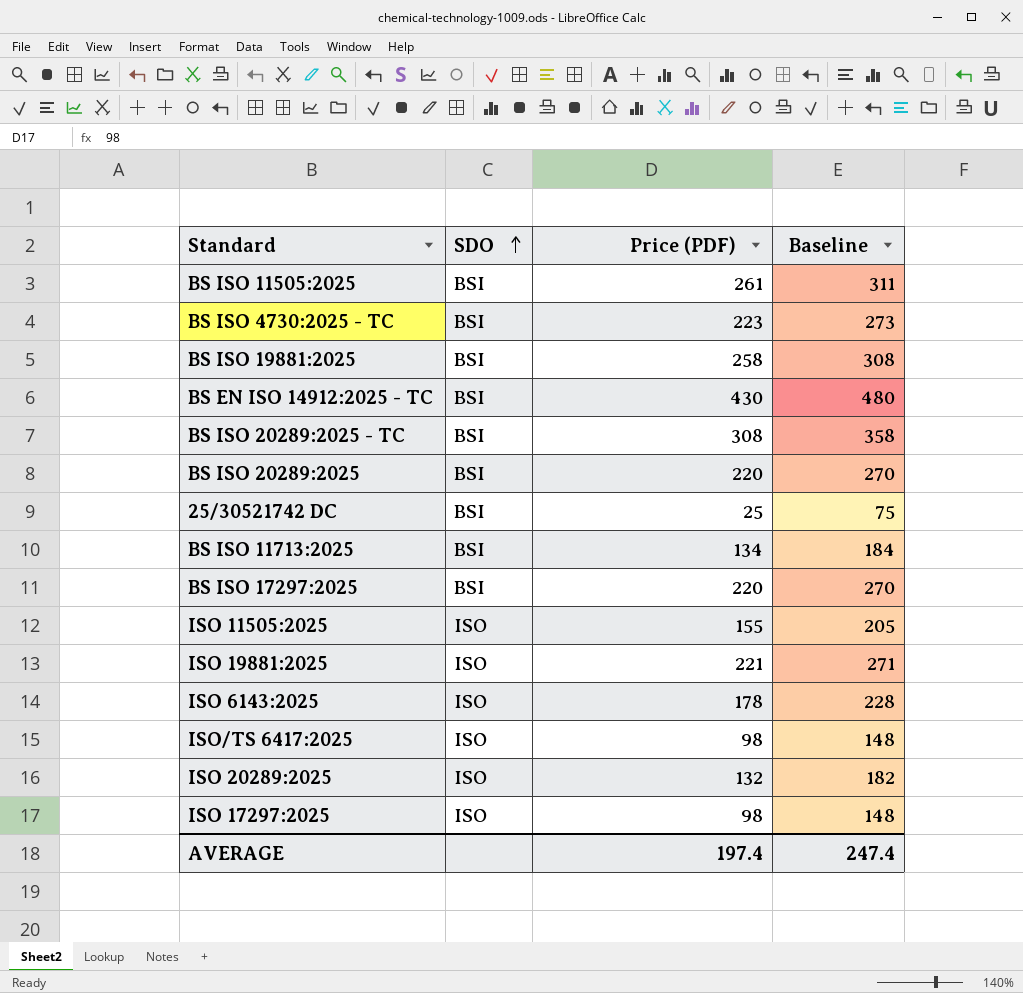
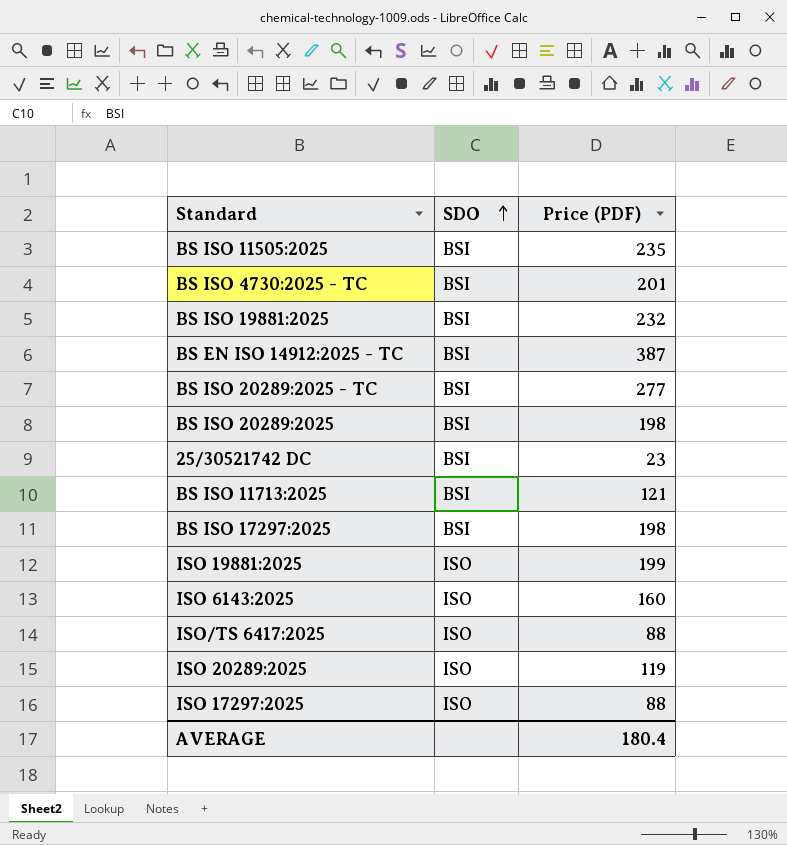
column Baseline | formula: [Price (PDF)] + 50 -> none
row ISO 11505:2025: ISO | 155 | 205 -> none
BS ISO 11505:2025 | Price (PDF): 261 -> 235
BS ISO 4730:2025 - TC | Price (PDF): 223 -> 201
BS ISO 19881:2025 | Price (PDF): 258 -> 232
BS EN ISO 14912:2025 - TC | Price (PDF): 430 -> 387
BS ISO 20289:2025 - TC | Price (PDF): 308 -> 277
BS ISO 20289:2025 | Price (PDF): 220 -> 198
25/30521742 DC | Price (PDF): 25 -> 23
BS ISO 11713:2025 | Price (PDF): 134 -> 121
BS ISO 17297:2025 | Price (PDF): 220 -> 198
ISO 19881:2025 | Price (PDF): 221 -> 199
ISO 6143:2025 | Price (PDF): 178 -> 160
ISO/TS 6417:2025 | Price (PDF): 98 -> 88
ISO 20289:2025 | Price (PDF): 132 -> 119
ISO 17297:2025 | Price (PDF): 98 -> 88
AVERAGE | Price (PDF): 197.4 -> 180.4

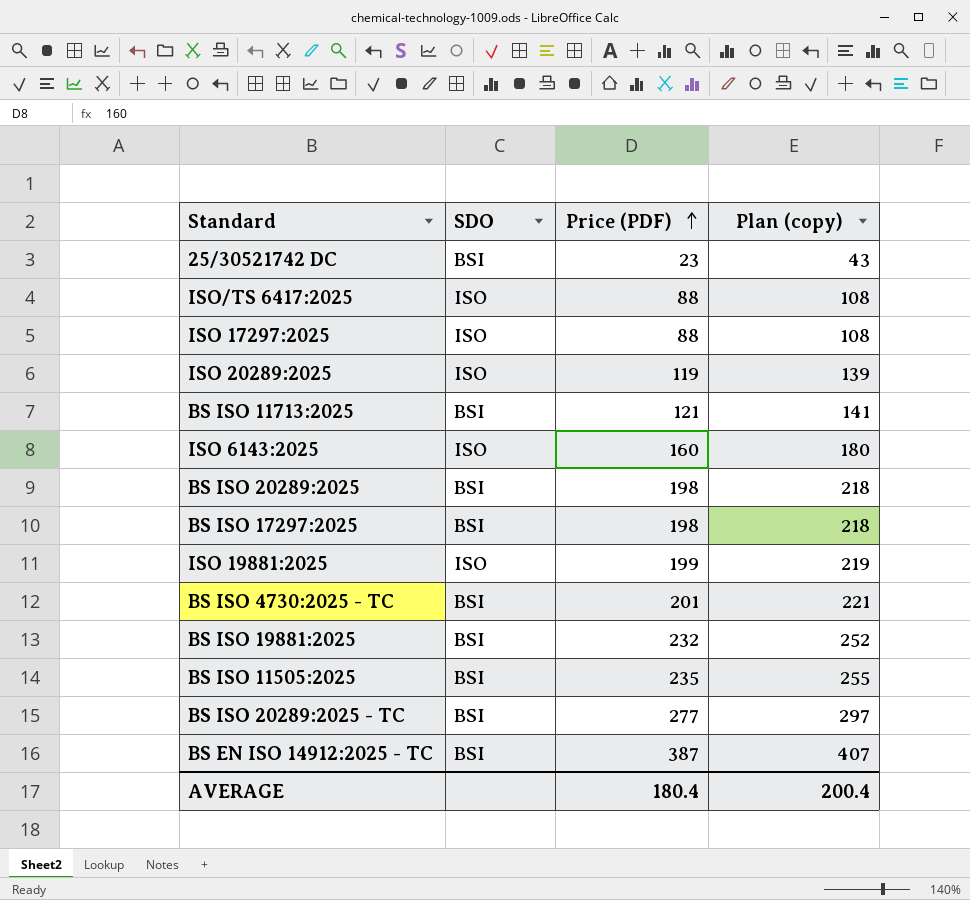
row order: SDO ascending -> Price (PDF) ascending
column Plan (copy) | formula: none -> [Price (PDF)] + 20

